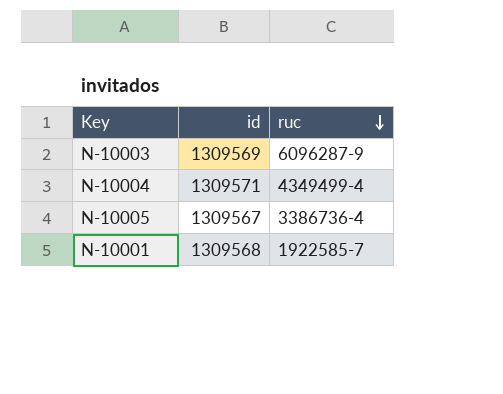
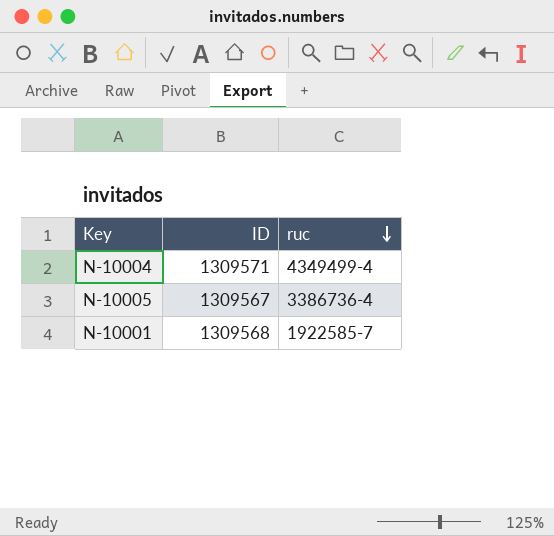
column name: id -> ID
row N-10003: 1309569 | 6096287-9 -> none

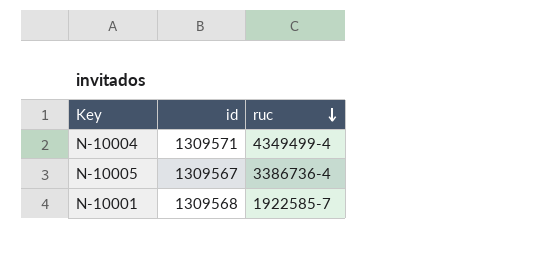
column name: ID -> id

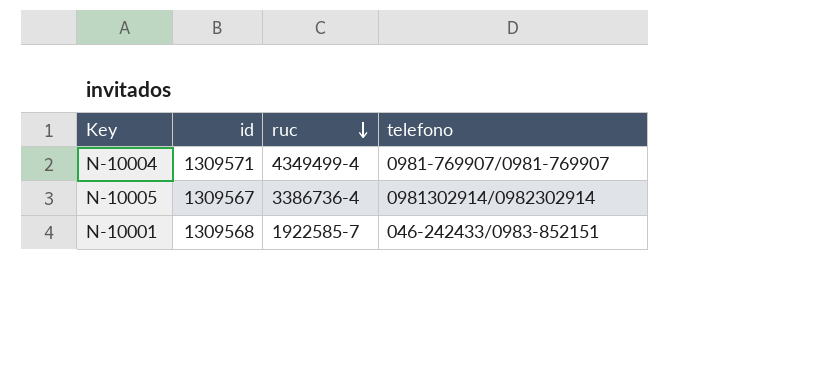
column telefono | position: none -> 4

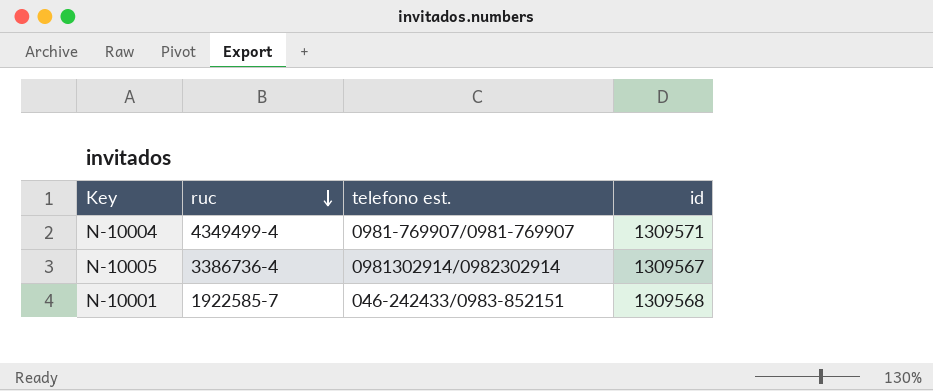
column name: telefono -> telefono est.
column id | position: 2 -> 4

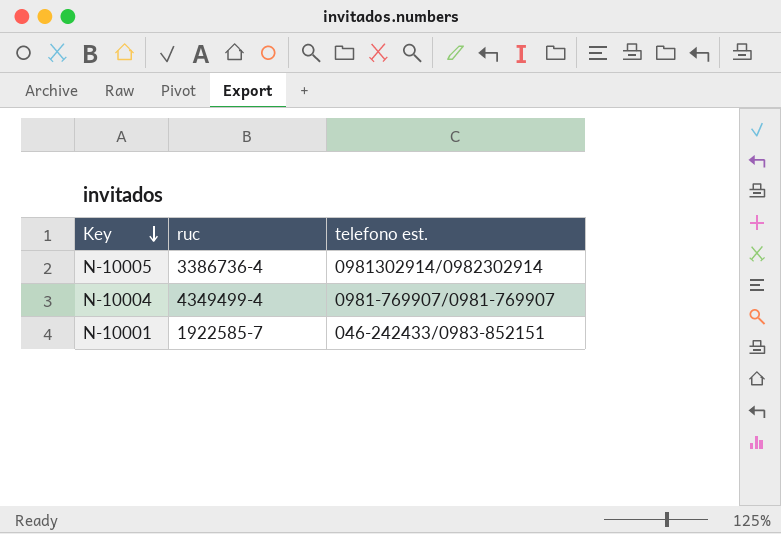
row order: ruc descending -> Key descending
column id | position: 4 -> none

